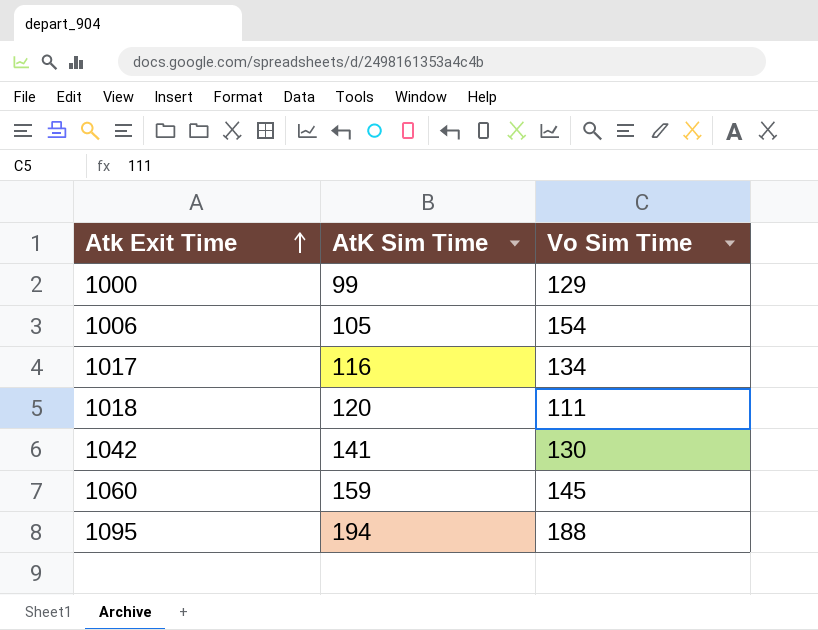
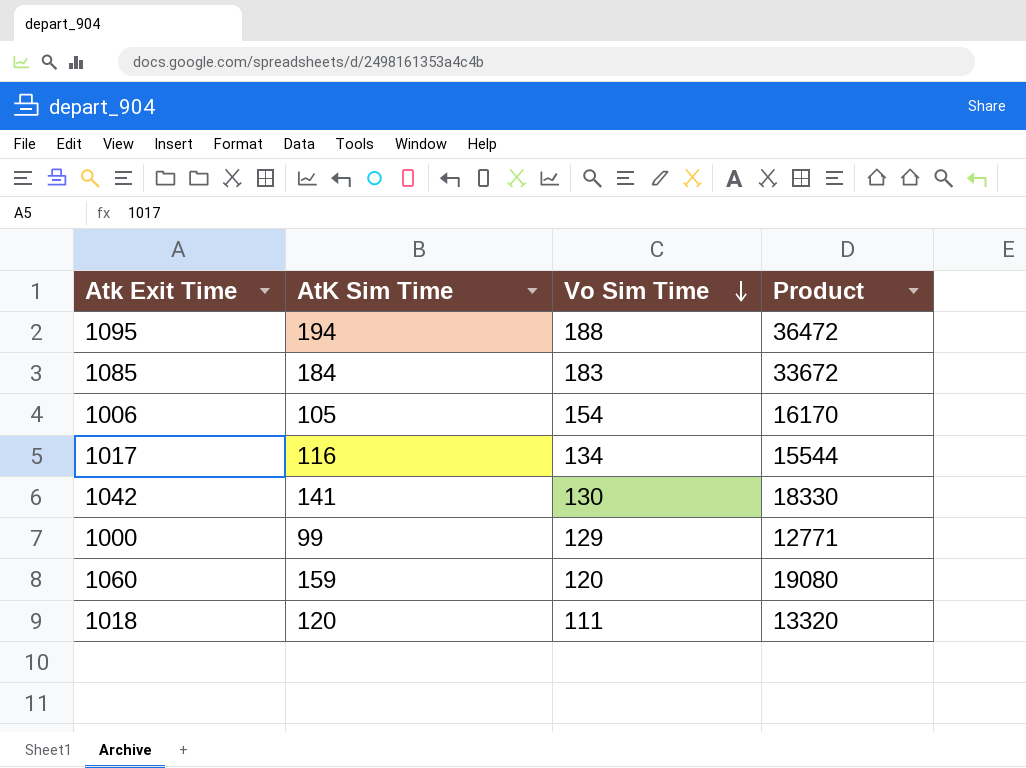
row order: Atk Exit Time ascending -> Vo Sim Time descending
column Product | formula: none -> [AtK Sim Time] * [Vo Sim Time]
row 1085: none -> 184 | 183 | 33672
1060 | Vo Sim Time: 145 -> 120

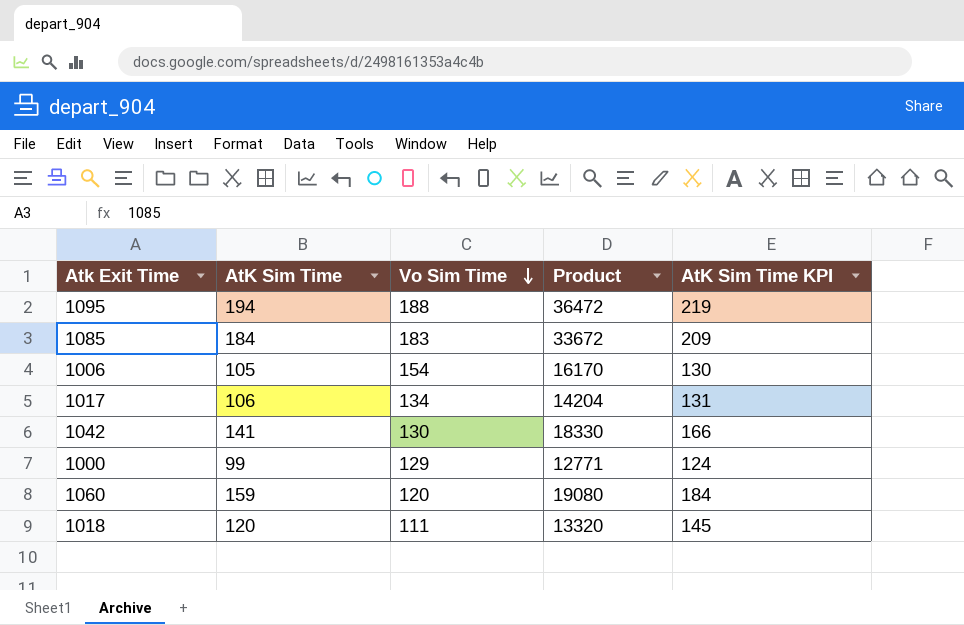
column AtK Sim Time KPI | formula: none -> [AtK Sim Time] + 25
1017 | AtK Sim Time: 116 -> 106
1017 | Product: 15544 -> 14204

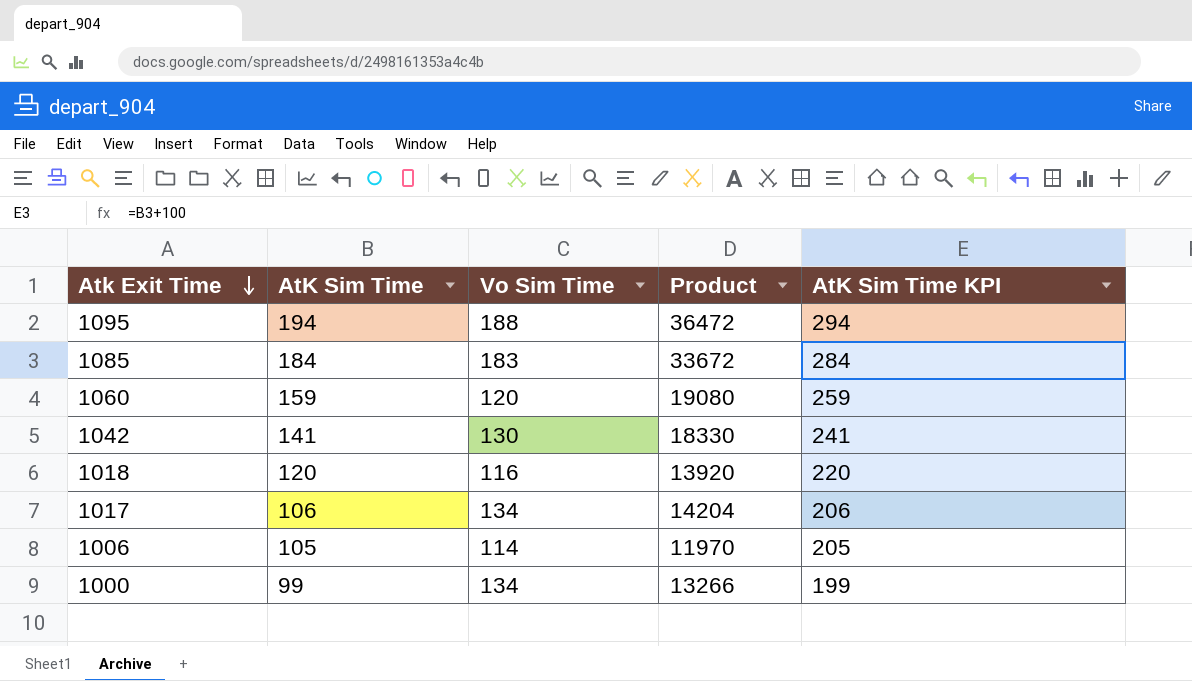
row order: Vo Sim Time descending -> Atk Exit Time descending
column AtK Sim Time KPI | formula: [AtK Sim Time] + 25 -> [AtK Sim Time] + 100
1018 | Vo Sim Time: 111 -> 116
1018 | Product: 13320 -> 13920
1006 | Vo Sim Time: 154 -> 114
1006 | Product: 16170 -> 11970
1000 | Vo Sim Time: 129 -> 134
1000 | Product: 12771 -> 13266

